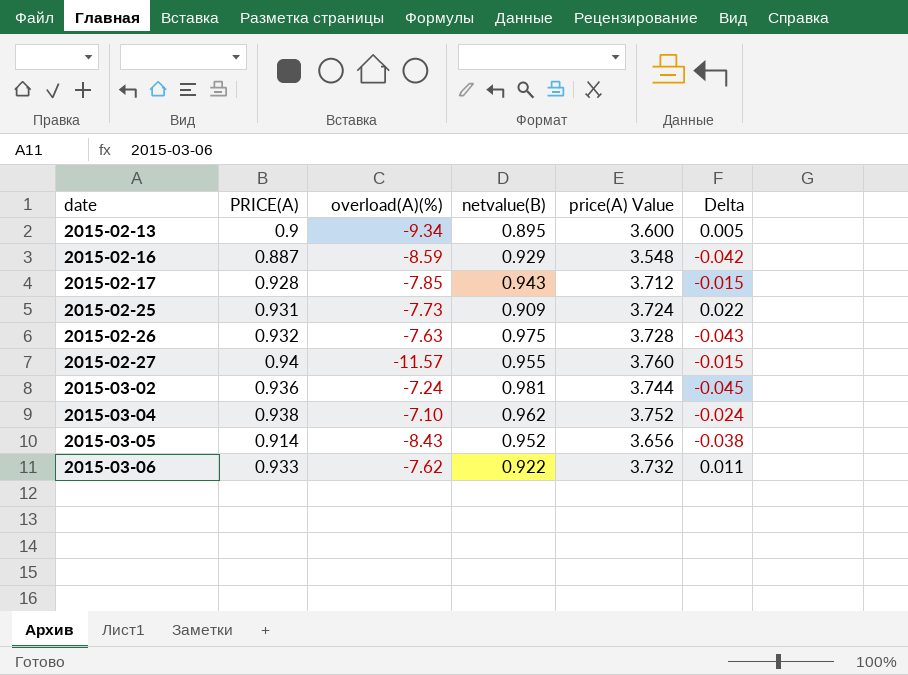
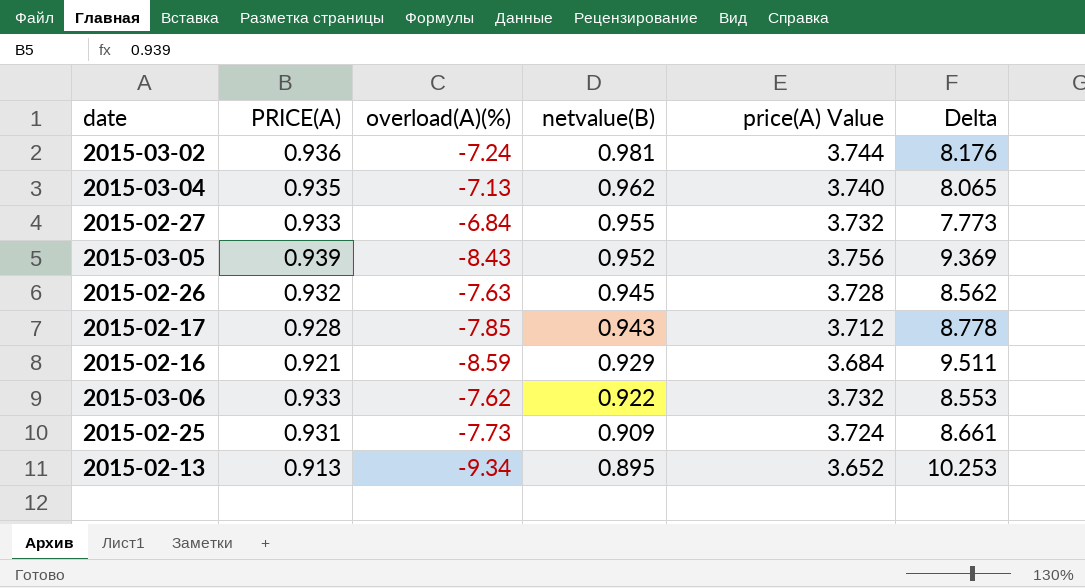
row order: date ascending -> netvalue(B) descending
column Delta | formula: [PRICE(A)] - [netvalue(B)] -> [PRICE(A)] - [overload(A)(%)]
2015-03-04 | PRICE(A): 0.938 -> 0.935
2015-03-04 | overload(A)(%): -7.10 -> -7.13
2015-03-04 | price(A) Value: 3.752 -> 3.740
2015-02-27 | PRICE(A): 0.94 -> 0.933
2015-02-27 | overload(A)(%): -11.57 -> -6.84
2015-02-27 | price(A) Value: 3.760 -> 3.732
2015-03-05 | PRICE(A): 0.914 -> 0.939
2015-03-05 | price(A) Value: 3.656 -> 3.756
2015-02-26 | netvalue(B): 0.975 -> 0.945
2015-02-16 | PRICE(A): 0.887 -> 0.921
2015-02-16 | price(A) Value: 3.548 -> 3.684
2015-02-13 | PRICE(A): 0.9 -> 0.913
2015-02-13 | price(A) Value: 3.600 -> 3.652

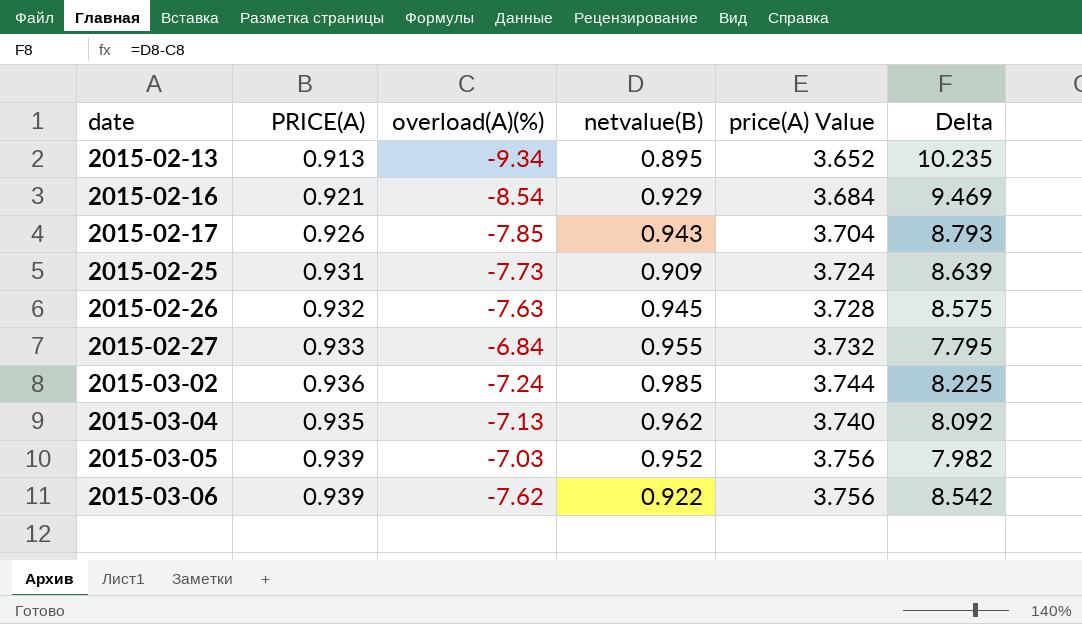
row order: netvalue(B) descending -> date ascending
column Delta | formula: [PRICE(A)] - [overload(A)(%)] -> [netvalue(B)] - [overload(A)(%)]
2015-02-16 | overload(A)(%): -8.59 -> -8.54
2015-02-17 | PRICE(A): 0.928 -> 0.926
2015-02-17 | price(A) Value: 3.712 -> 3.704
2015-03-02 | netvalue(B): 0.981 -> 0.985
2015-03-05 | overload(A)(%): -8.43 -> -7.03
2015-03-06 | PRICE(A): 0.933 -> 0.939
2015-03-06 | price(A) Value: 3.732 -> 3.756

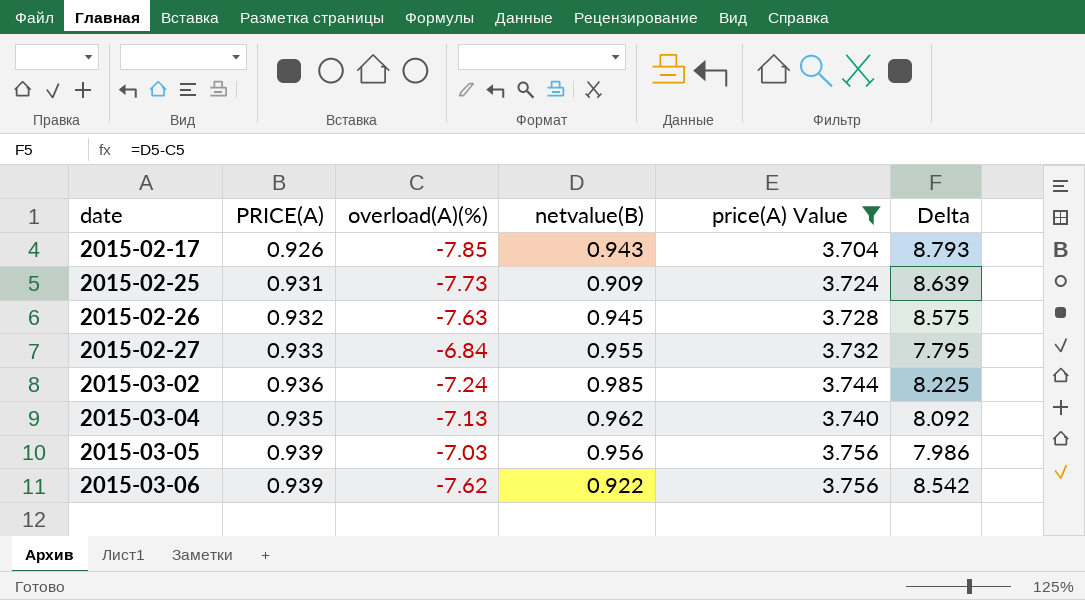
filter: none -> price(A) Value >= 3.704
2015-03-05 | netvalue(B): 0.952 -> 0.956
2015-03-05 | Delta: 7.982 -> 7.986

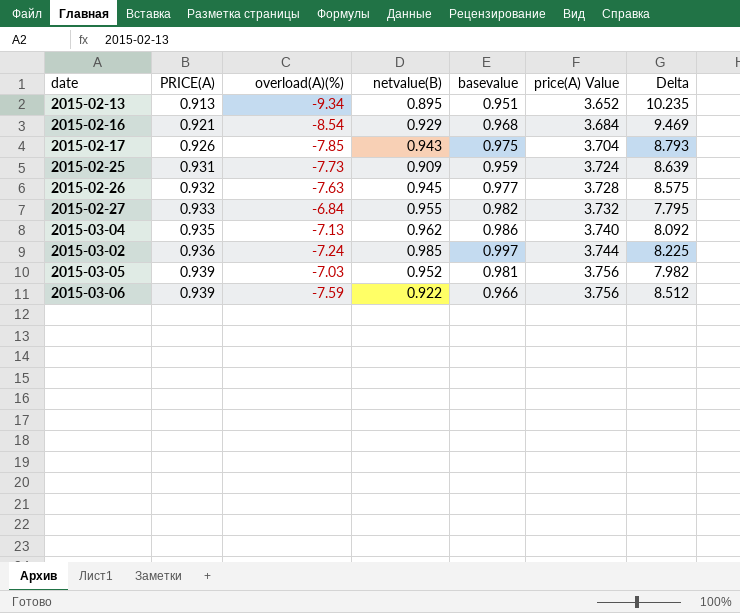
filter: price(A) Value >= 3.704 -> none
row order: date ascending -> PRICE(A) ascending
column basevalue | position: none -> 5
2015-03-05 | netvalue(B): 0.956 -> 0.952
2015-03-05 | Delta: 7.986 -> 7.982
2015-03-06 | overload(A)(%): -7.62 -> -7.59
2015-03-06 | Delta: 8.542 -> 8.512

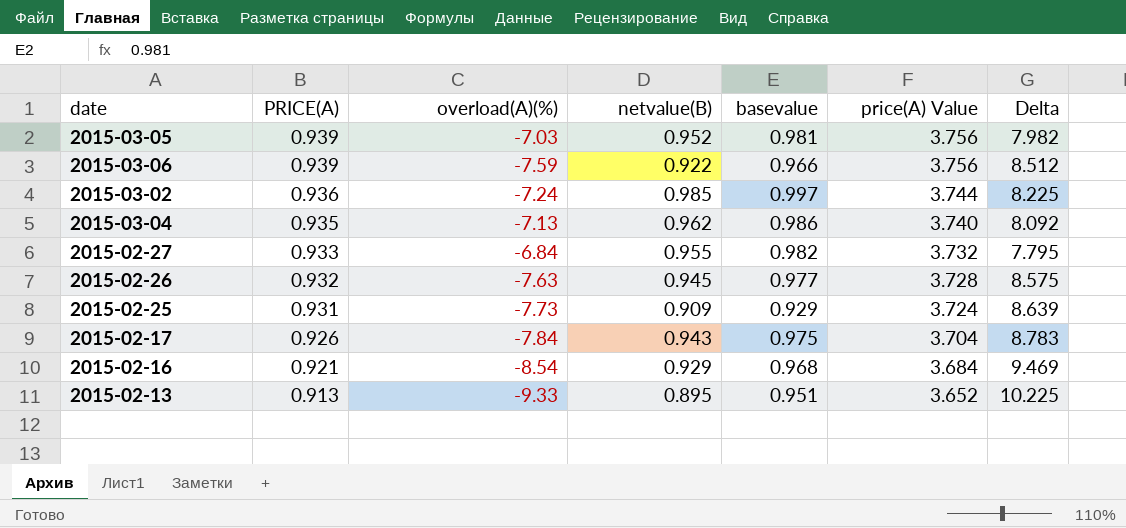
row order: PRICE(A) ascending -> PRICE(A) descending
2015-02-25 | basevalue: 0.959 -> 0.929
2015-02-17 | overload(A)(%): -7.85 -> -7.84
2015-02-17 | Delta: 8.793 -> 8.783
2015-02-13 | overload(A)(%): -9.34 -> -9.33
2015-02-13 | Delta: 10.235 -> 10.225

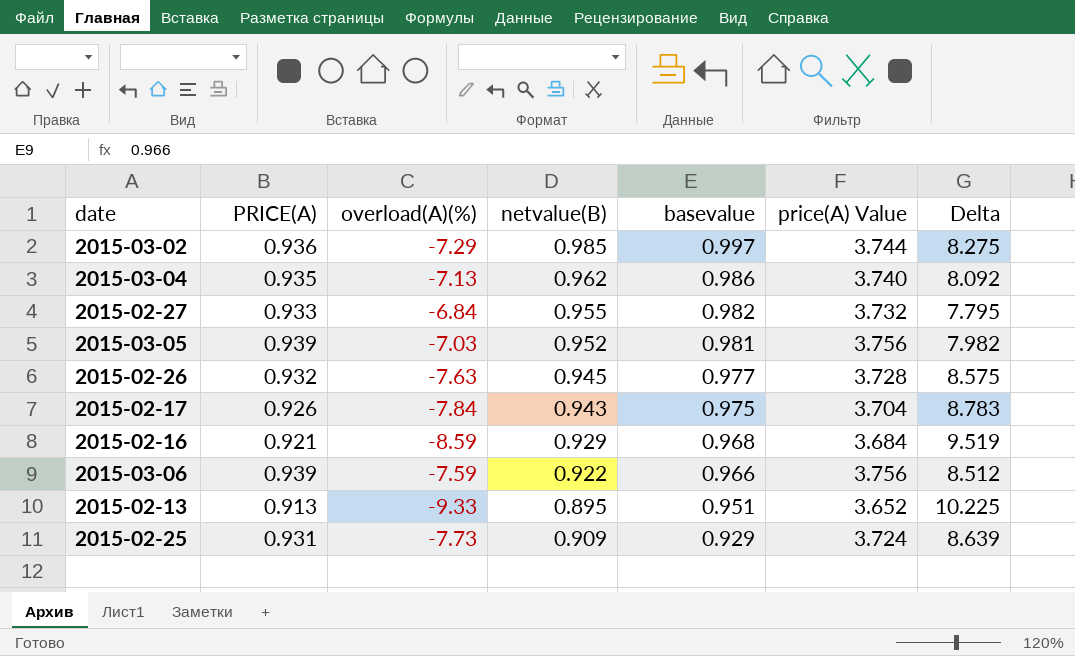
row order: PRICE(A) descending -> basevalue descending
2015-03-02 | overload(A)(%): -7.24 -> -7.29
2015-03-02 | Delta: 8.225 -> 8.275
2015-02-16 | overload(A)(%): -8.54 -> -8.59
2015-02-16 | Delta: 9.469 -> 9.519

